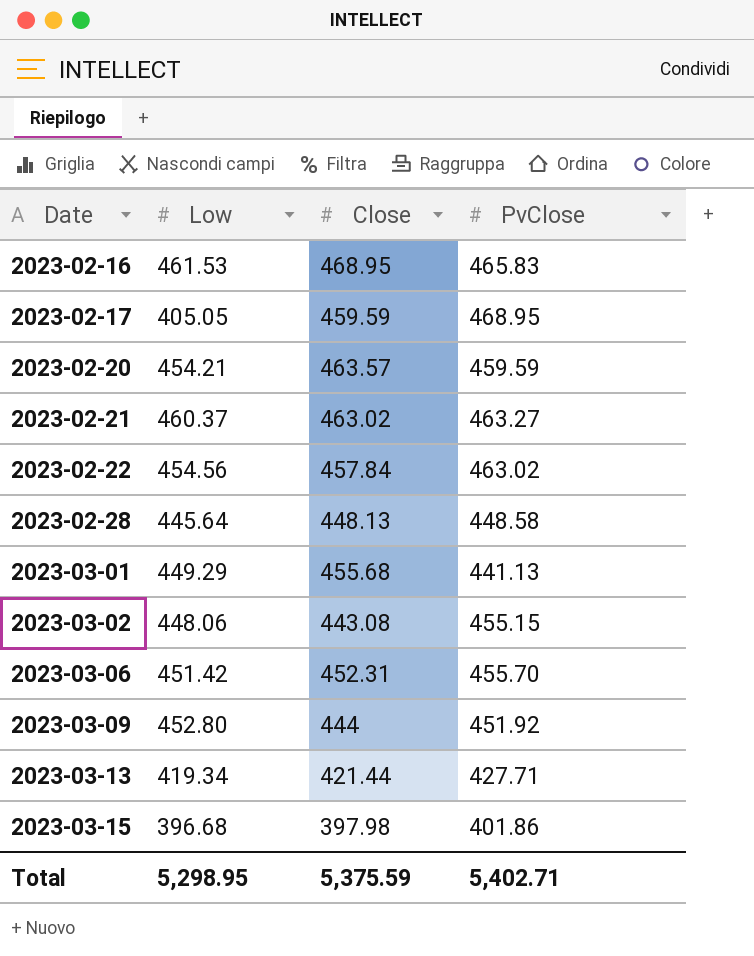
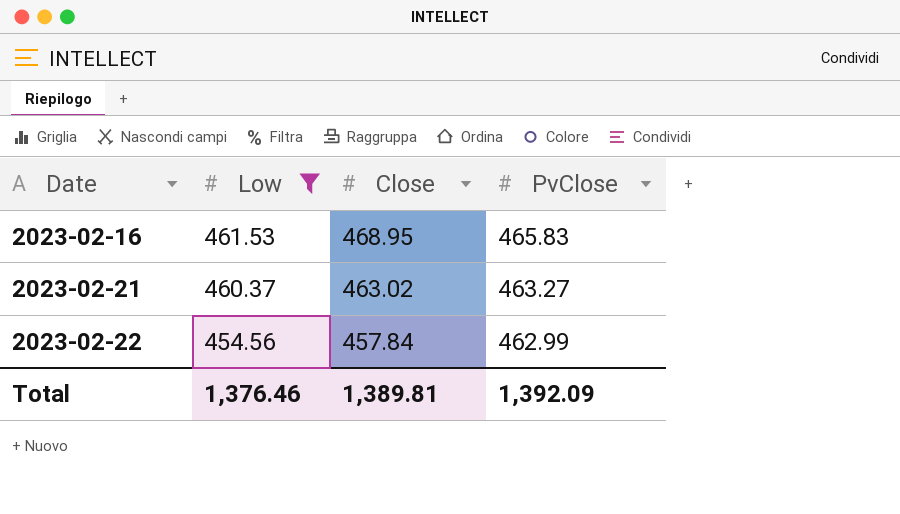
filter: none -> Low >= 454.56
2023-02-22 | PvClose: 463.02 -> 462.99
Total | Low: 5,298.95 -> 1,376.46
Total | Close: 5,375.59 -> 1,389.81
Total | PvClose: 5,402.71 -> 1,392.09

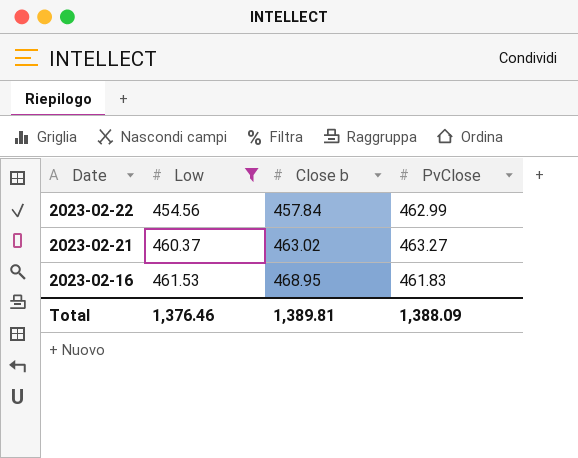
row order: Date ascending -> Date descending
column name: Close -> Close b
2023-02-16 | PvClose: 465.83 -> 461.83
Total | PvClose: 1,392.09 -> 1,388.09

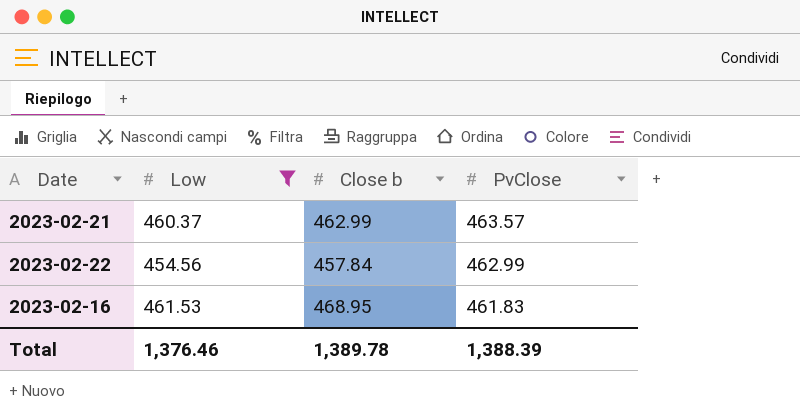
row order: Date descending -> PvClose descending
2023-02-21 | Close b: 463.02 -> 462.99
2023-02-21 | PvClose: 463.27 -> 463.57
Total | Close b: 1,389.81 -> 1,389.78
Total | PvClose: 1,388.09 -> 1,388.39

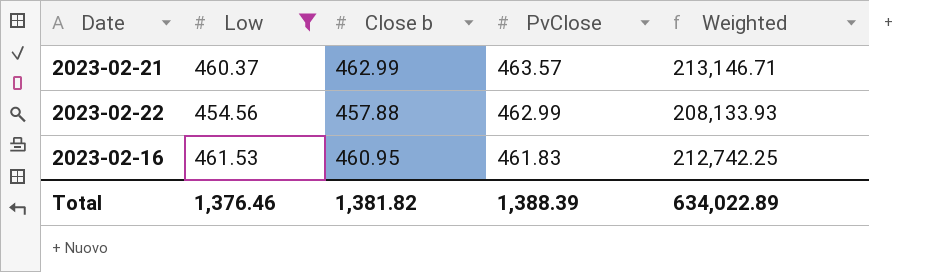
column Weighted | formula: none -> [Low] * [Close b]
2023-02-22 | Close b: 457.84 -> 457.88
2023-02-16 | Close b: 468.95 -> 460.95
Total | Close b: 1,389.78 -> 1,381.82

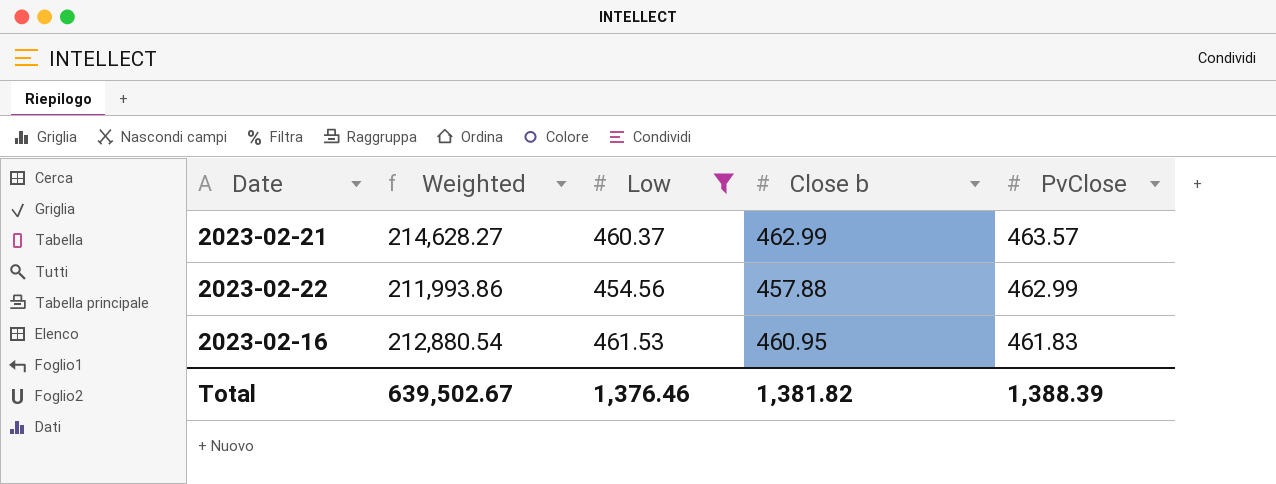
column Weighted | formula: [Low] * [Close b] -> [Close b] * [PvClose]
column Weighted | position: 5 -> 2
Total | Weighted: 634,022.89 -> 639,502.67

